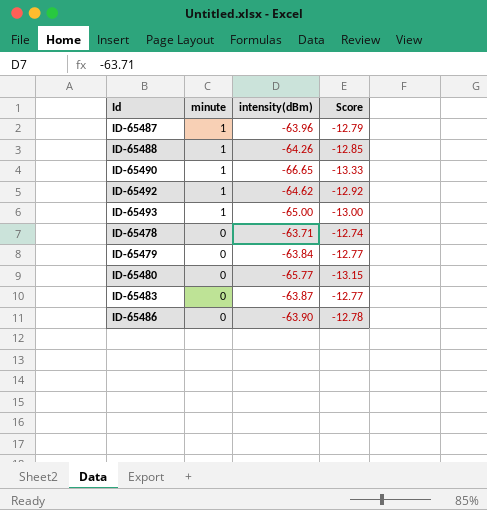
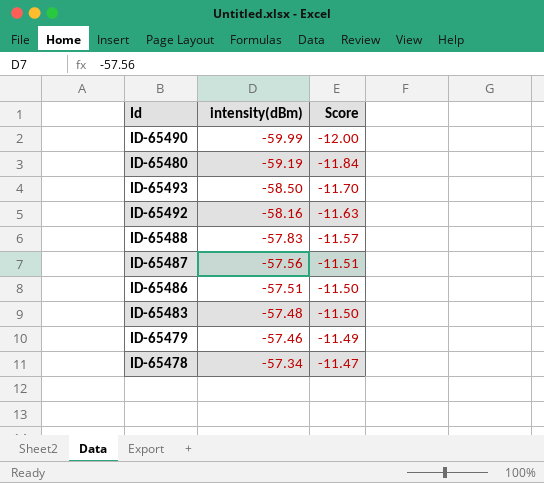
row order: minute descending -> intensity(dBm) ascending
column minute | position: 2 -> none
ID-65490 | intensity(dBm): -66.65 -> -59.99
ID-65490 | Score: -13.33 -> -12.00
ID-65480 | intensity(dBm): -65.77 -> -59.19
ID-65480 | Score: -13.15 -> -11.84
ID-65493 | intensity(dBm): -65.00 -> -58.50
ID-65493 | Score: -13.00 -> -11.70
ID-65492 | intensity(dBm): -64.62 -> -58.16
ID-65492 | Score: -12.92 -> -11.63
ID-65488 | intensity(dBm): -64.26 -> -57.83
ID-65488 | Score: -12.85 -> -11.57
ID-65487 | intensity(dBm): -63.96 -> -57.56
ID-65487 | Score: -12.79 -> -11.51
ID-65486 | intensity(dBm): -63.90 -> -57.51
ID-65486 | Score: -12.78 -> -11.50
ID-65483 | intensity(dBm): -63.87 -> -57.48
ID-65483 | Score: -12.77 -> -11.50
ID-65479 | intensity(dBm): -63.84 -> -57.46
ID-65479 | Score: -12.77 -> -11.49
ID-65478 | intensity(dBm): -63.71 -> -57.34
ID-65478 | Score: -12.74 -> -11.47

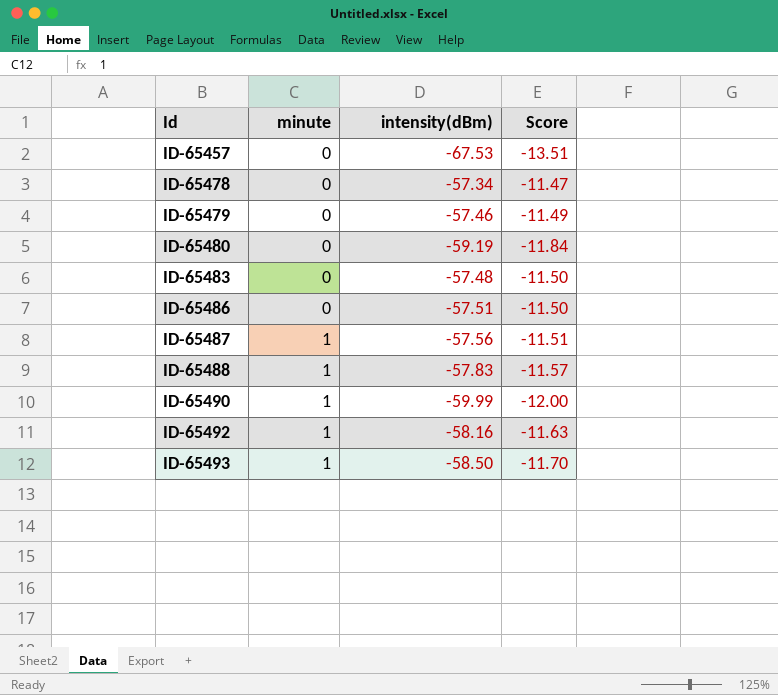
row order: intensity(dBm) ascending -> Id ascending
column minute | position: none -> 2
row ID-65457: none -> 0 | -67.53 | -13.51

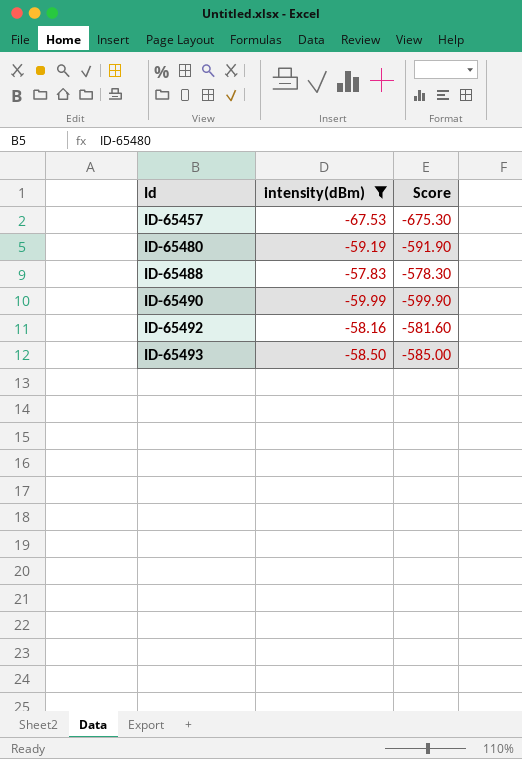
filter: none -> intensity(dBm) <= -57.83
column minute | position: 2 -> none
column Score | formula: [intensity(dBm)] * 0.2 -> [intensity(dBm)] * 10

